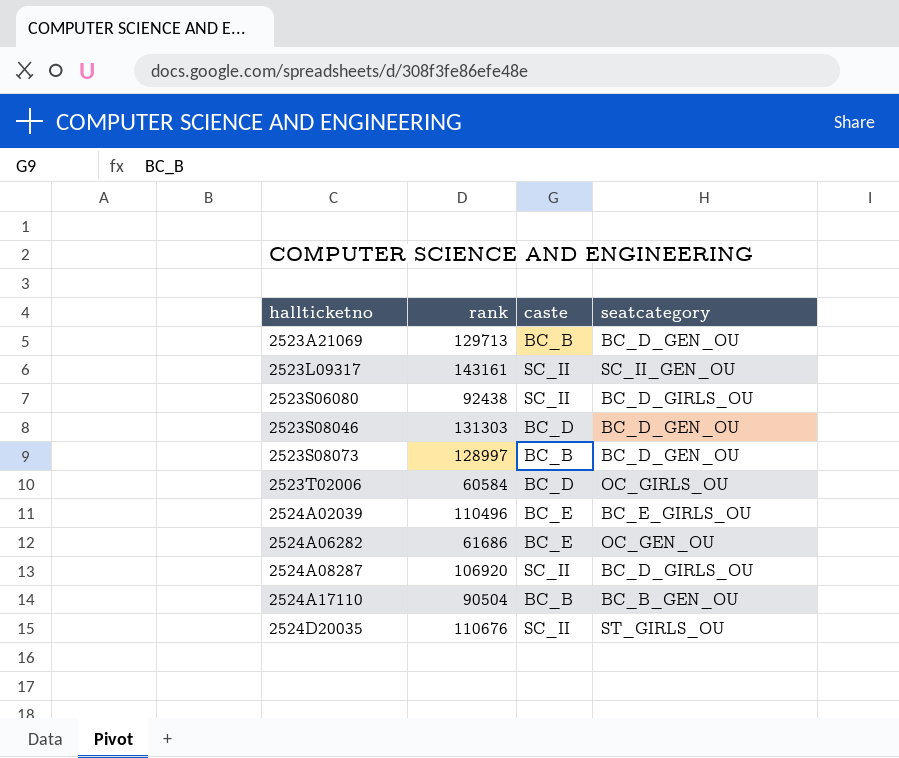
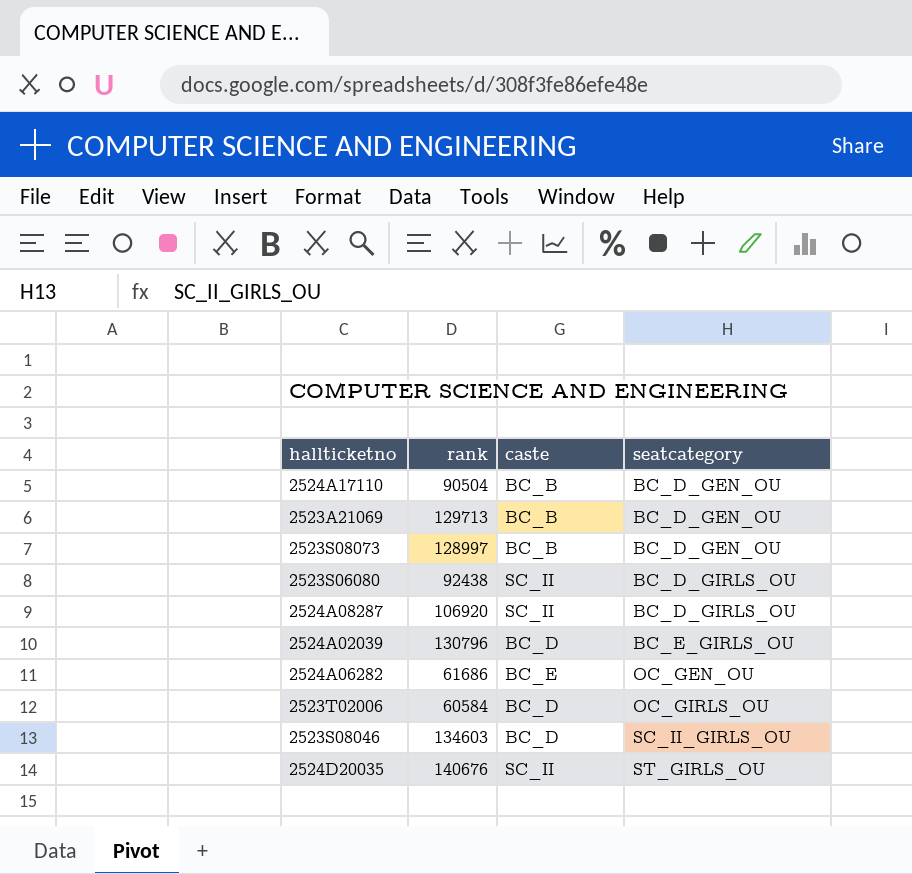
row order: hallticketno ascending -> seatcategory ascending
row 2523L09317: 143161 | SC_II | SC_II_GEN_OU -> none
2524A17110 | seatcategory: BC_B_GEN_OU -> BC_D_GEN_OU
2524A02039 | rank: 110496 -> 130796
2524A02039 | caste: BC_E -> BC_D
2523S08046 | rank: 131303 -> 134603
2523S08046 | seatcategory: BC_D_GEN_OU -> SC_II_GIRLS_OU
2524D20035 | rank: 110676 -> 140676

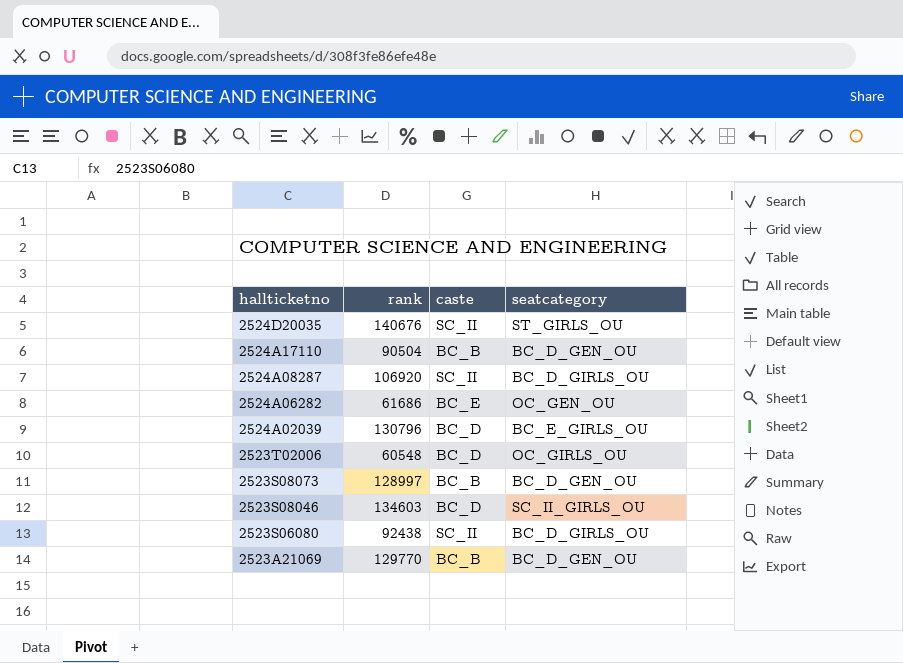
row order: seatcategory ascending -> hallticketno descending
2523T02006 | rank: 60584 -> 60548
2523A21069 | rank: 129713 -> 129770

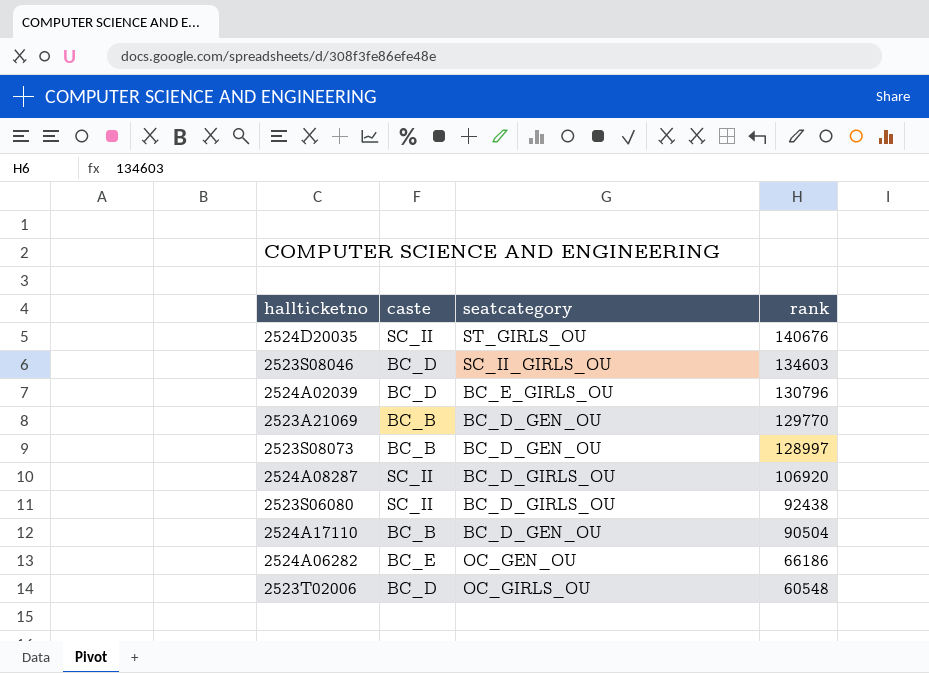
row order: hallticketno descending -> rank descending
column rank | position: 2 -> 4
2524A06282 | rank: 61686 -> 66186

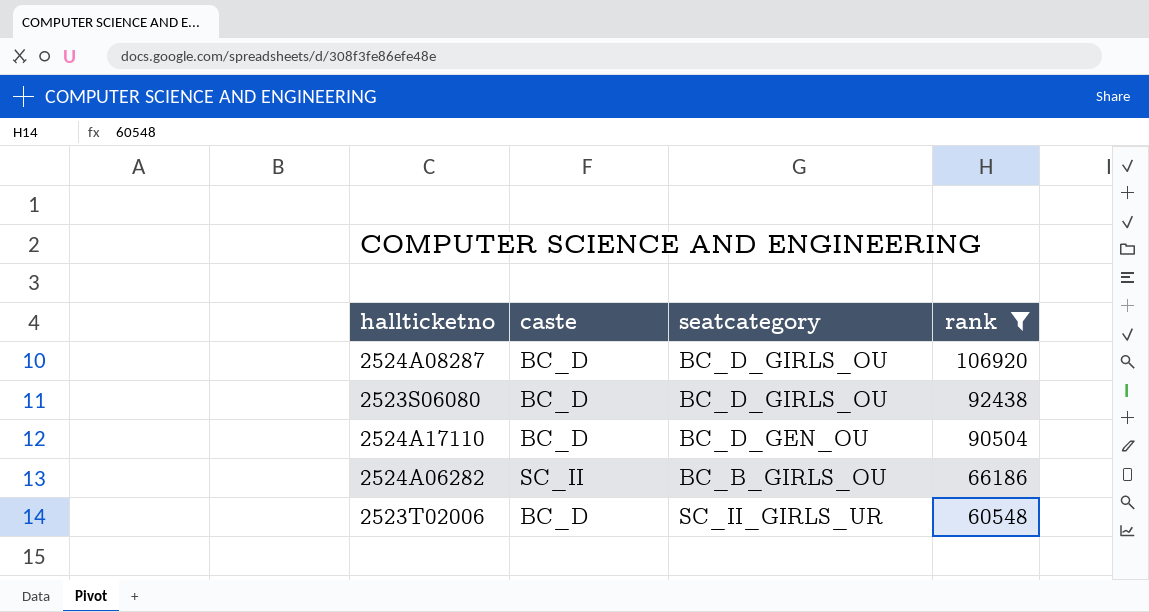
filter: none -> rank <= 106920
2524A08287 | caste: SC_II -> BC_D
2523S06080 | caste: SC_II -> BC_D
2524A17110 | caste: BC_B -> BC_D
2524A06282 | caste: BC_E -> SC_II
2524A06282 | seatcategory: OC_GEN_OU -> BC_B_GIRLS_OU
2523T02006 | seatcategory: OC_GIRLS_OU -> SC_II_GIRLS_UR

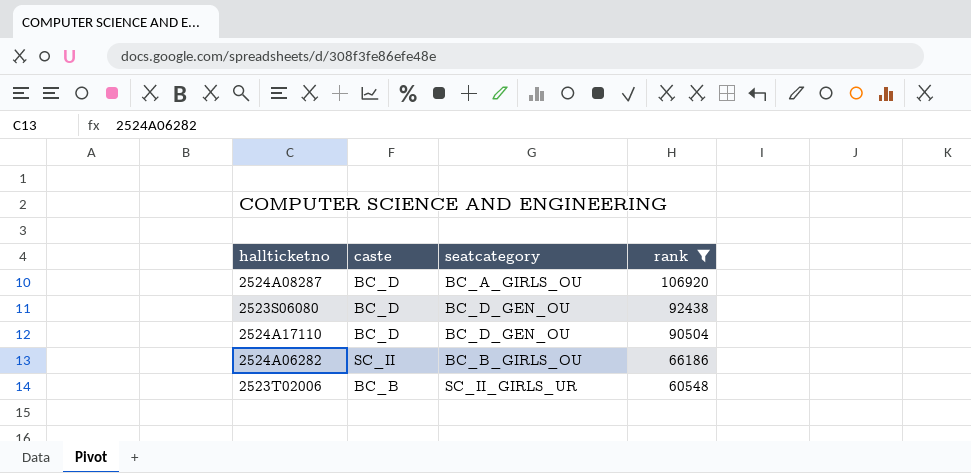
2524A08287 | seatcategory: BC_D_GIRLS_OU -> BC_A_GIRLS_OU
2523S06080 | seatcategory: BC_D_GIRLS_OU -> BC_D_GEN_OU
2523T02006 | caste: BC_D -> BC_B

